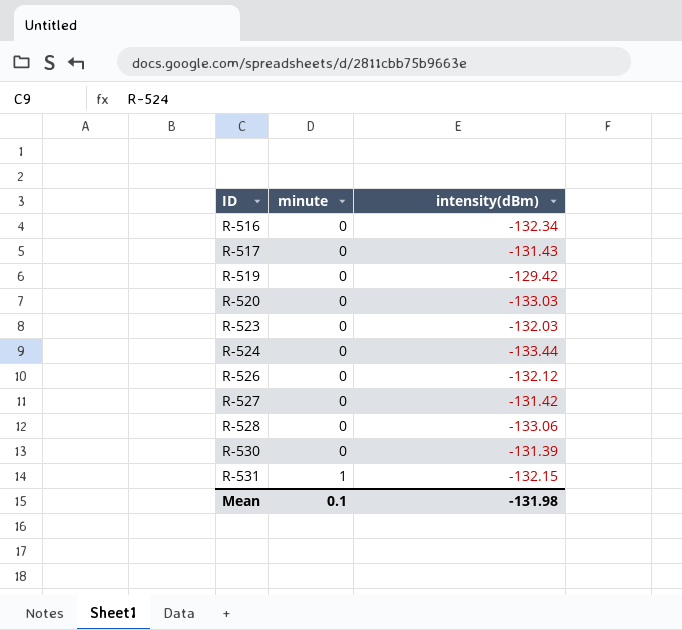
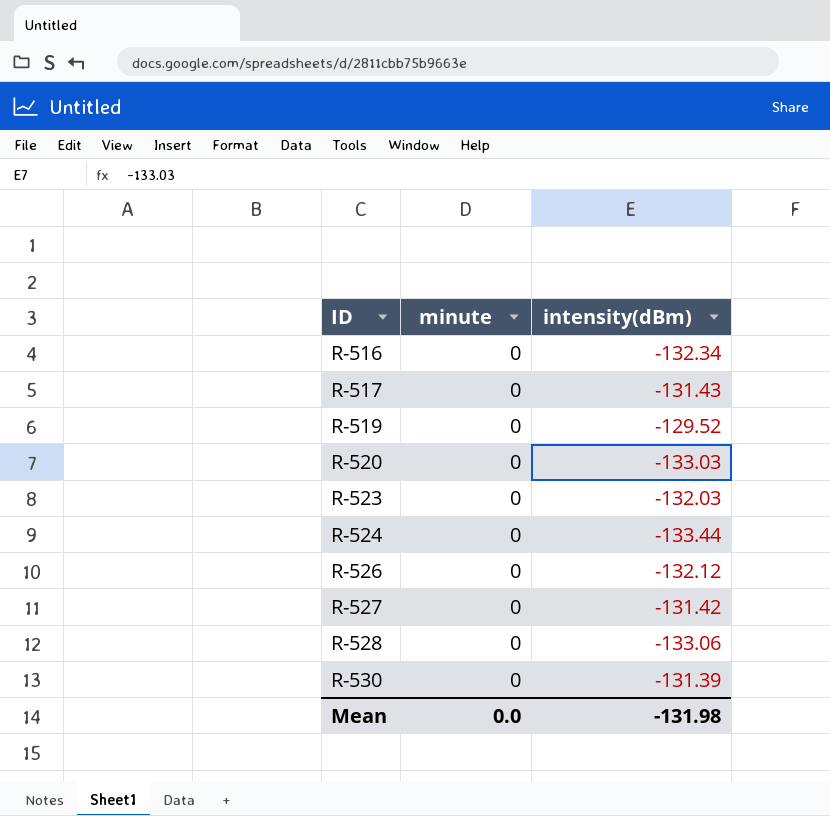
row R-531: 1 | -132.15 -> none
R-519 | intensity(dBm): -129.42 -> -129.52
Mean | minute: 0.1 -> 0.0

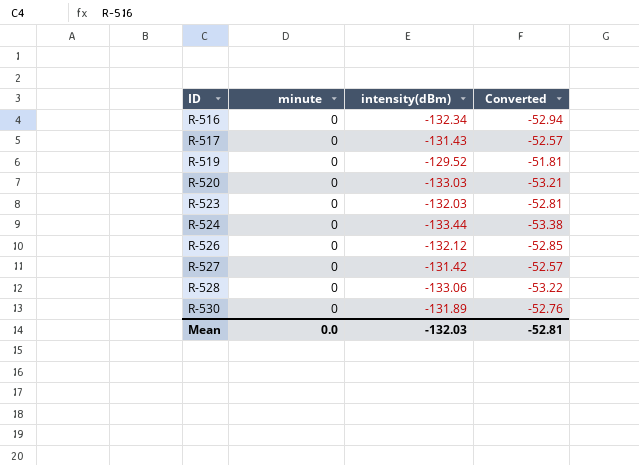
column Converted | formula: none -> [intensity(dBm)] * 0.4
R-530 | intensity(dBm): -131.39 -> -131.89
Mean | intensity(dBm): -131.98 -> -132.03

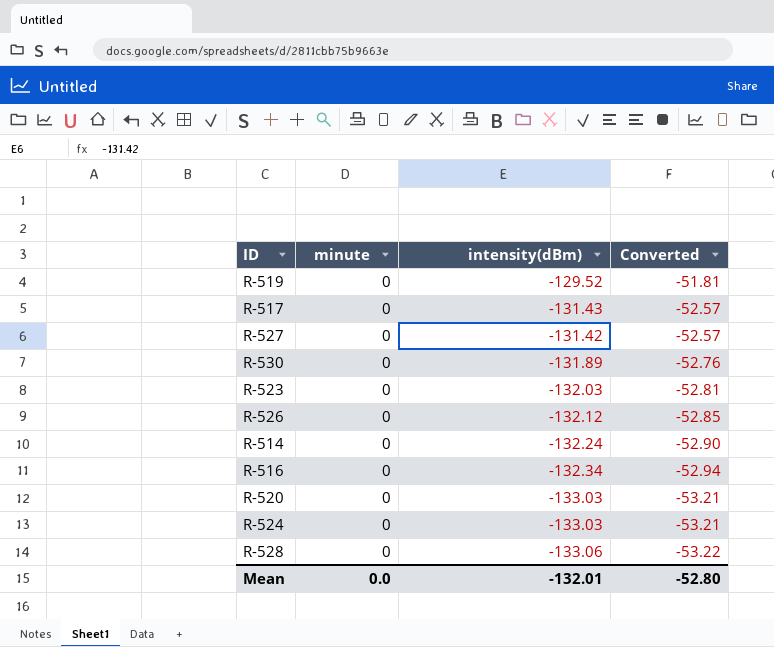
row order: ID ascending -> Converted descending
row R-514: none -> 0 | -132.24 | -52.90
R-524 | intensity(dBm): -133.44 -> -133.03
R-524 | Converted: -53.38 -> -53.21
Mean | intensity(dBm): -132.03 -> -132.01
Mean | Converted: -52.81 -> -52.80

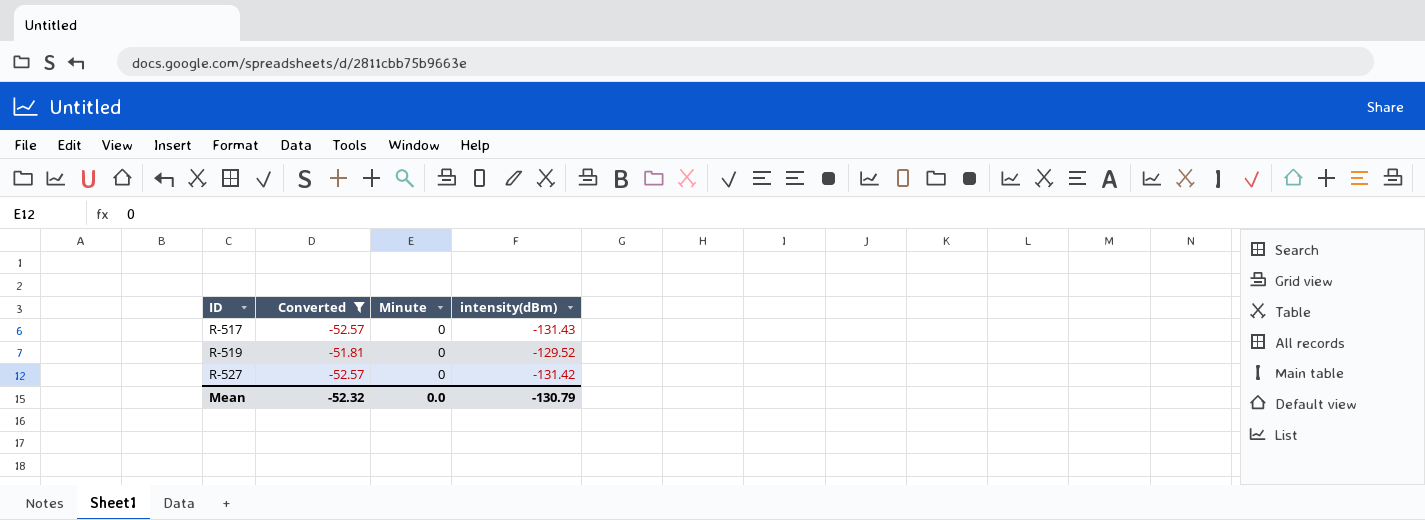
filter: none -> Converted >= -52.57
row order: Converted descending -> ID ascending
column Converted | position: 4 -> 2
column name: minute -> Minute
Mean | Converted: -52.80 -> -52.32
Mean | intensity(dBm): -132.01 -> -130.79

